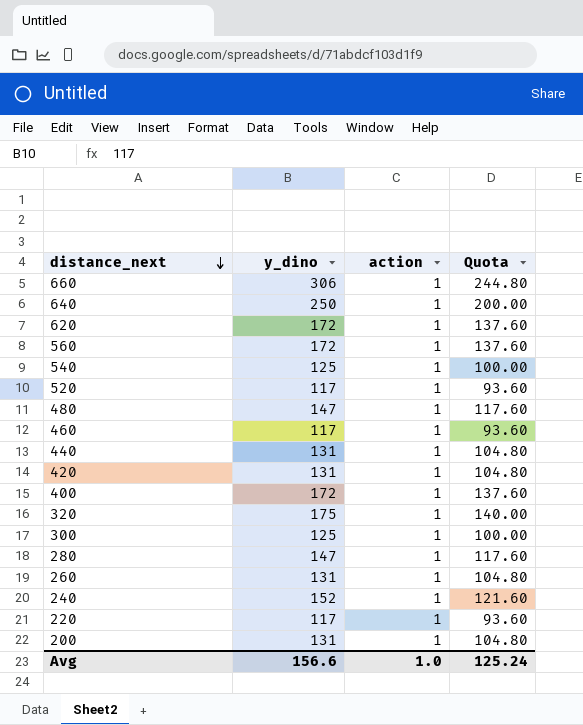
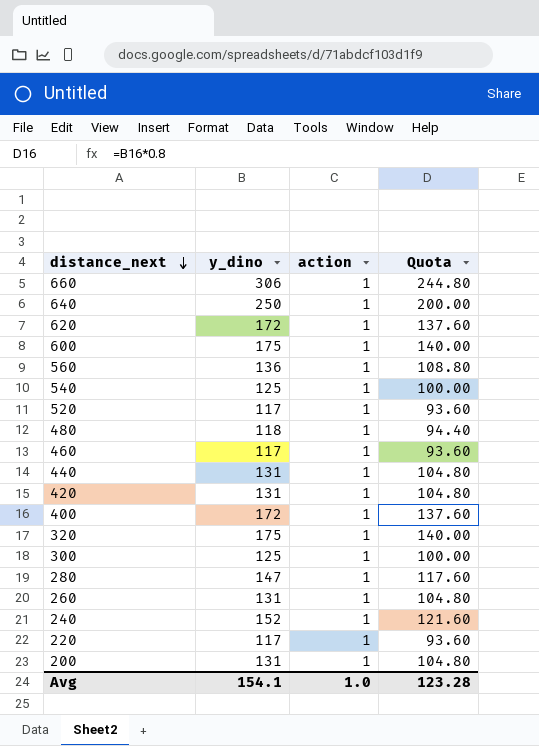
row 600: none -> 175 | 1 | 140.00
560 | y_dino: 172 -> 136
560 | Quota: 137.60 -> 108.80
480 | y_dino: 147 -> 118
480 | Quota: 117.60 -> 94.40
Avg | y_dino: 156.6 -> 154.1
Avg | Quota: 125.24 -> 123.28

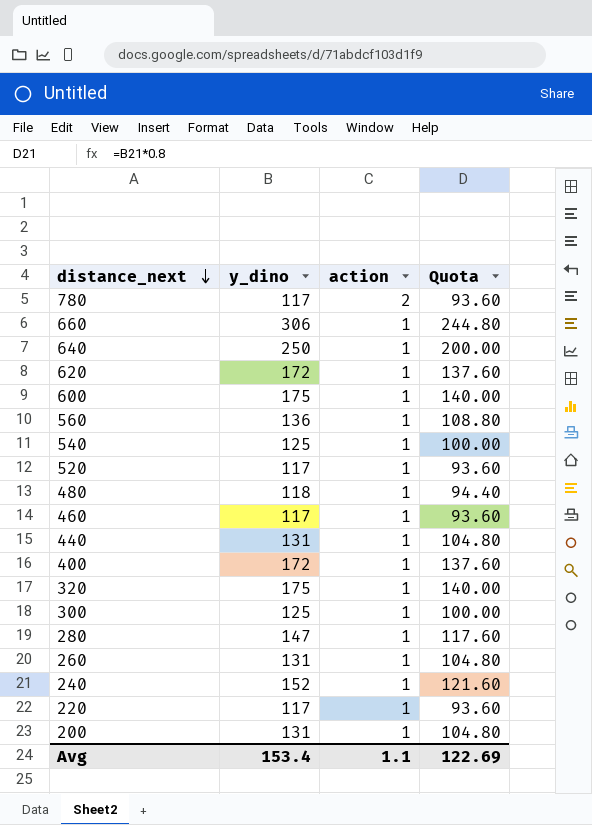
row 420: 131 | 1 | 104.80 -> none
row 780: none -> 117 | 2 | 93.60
Avg | y_dino: 154.1 -> 153.4
Avg | action: 1.0 -> 1.1
Avg | Quota: 123.28 -> 122.69

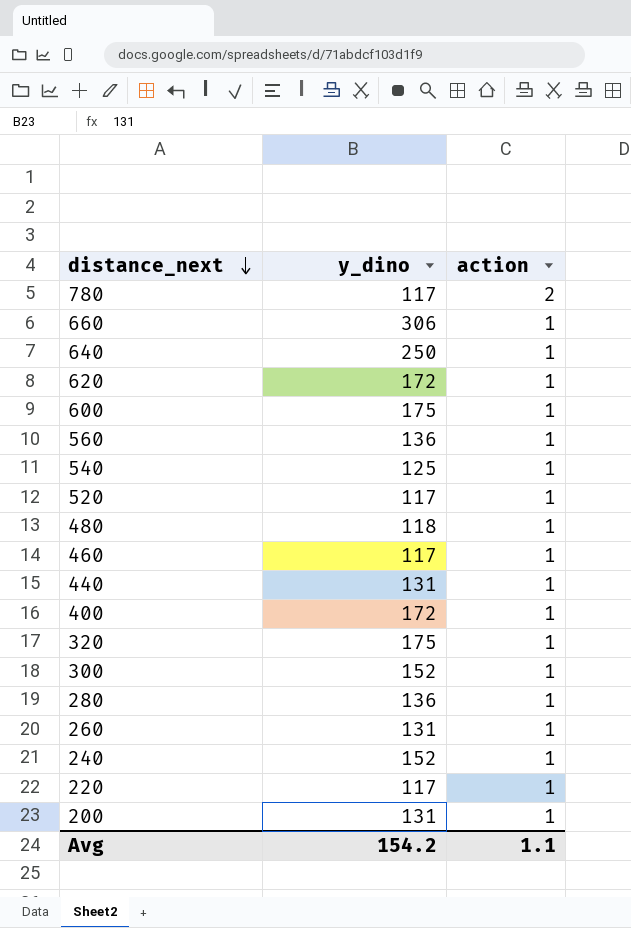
column Quota | formula: [y_dino] * 0.8 -> none
300 | y_dino: 125 -> 152
280 | y_dino: 147 -> 136
Avg | y_dino: 153.4 -> 154.2

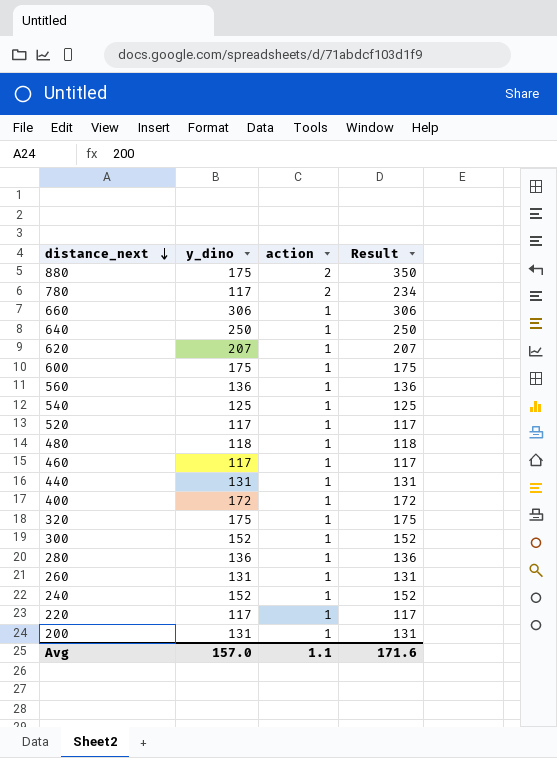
column Result | formula: none -> [y_dino] * [action]
row 880: none -> 175 | 2 | 350
620 | y_dino: 172 -> 207
Avg | y_dino: 154.2 -> 157.0

